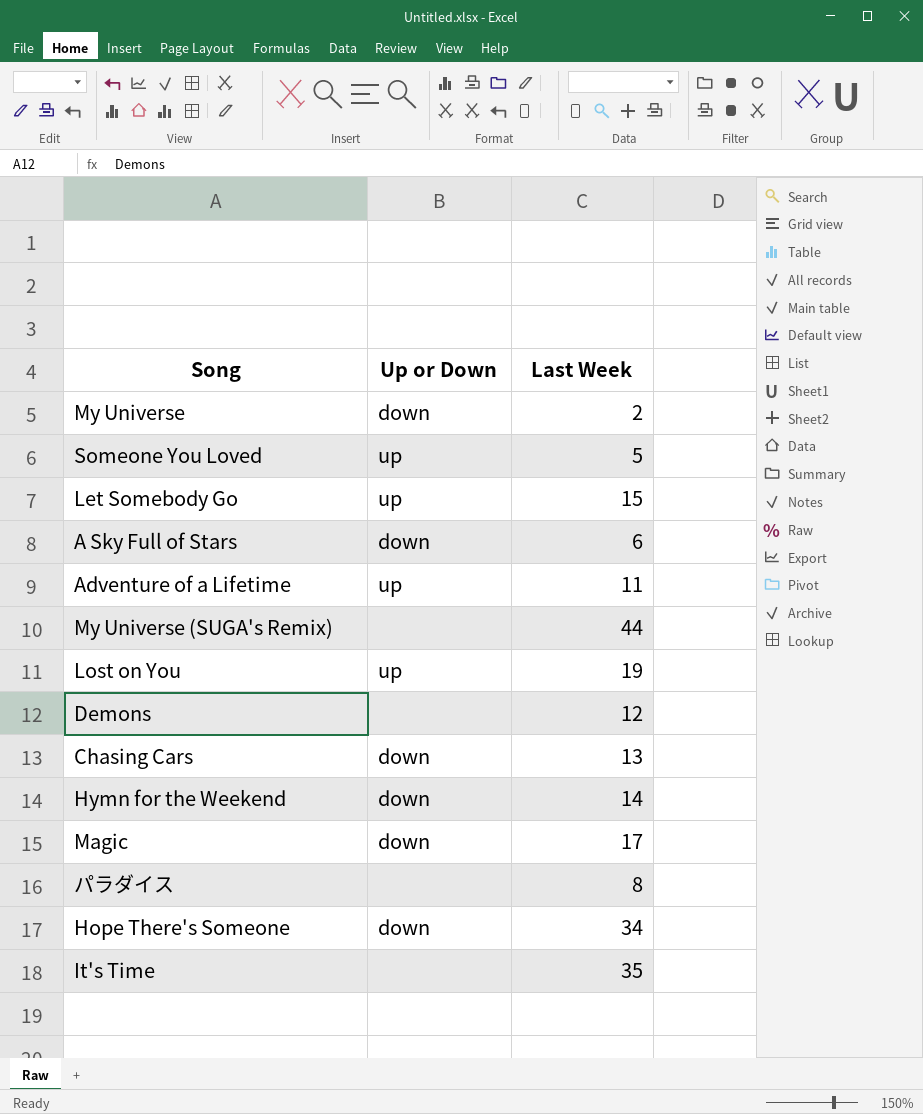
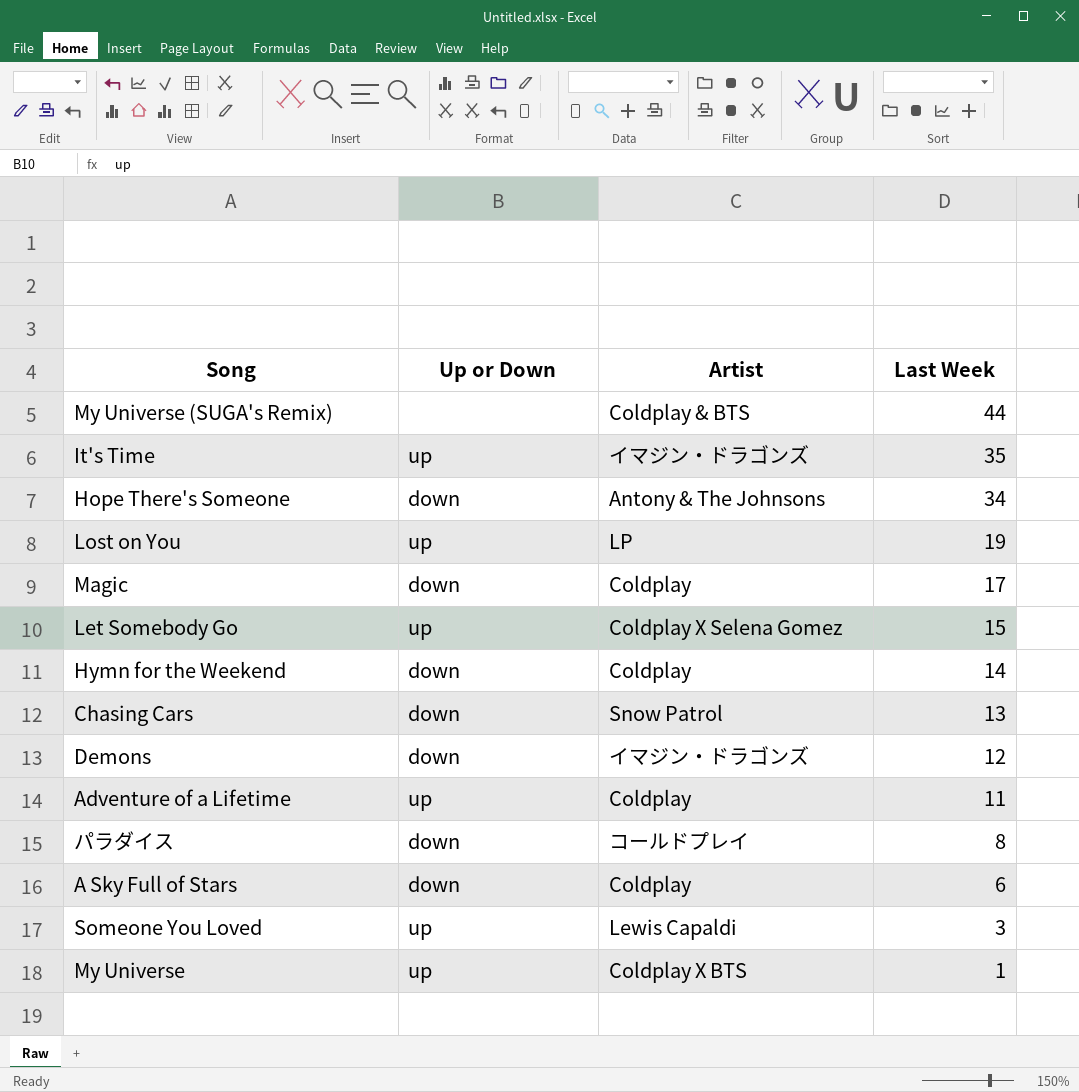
row order: none -> Last Week descending
column Artist | position: none -> 3
It's Time | Up or Down: none -> up
Demons | Up or Down: none -> down
パラダイス | Up or Down: none -> down
Someone You Loved | Last Week: 5 -> 3
My Universe | Up or Down: down -> up
My Universe | Last Week: 2 -> 1

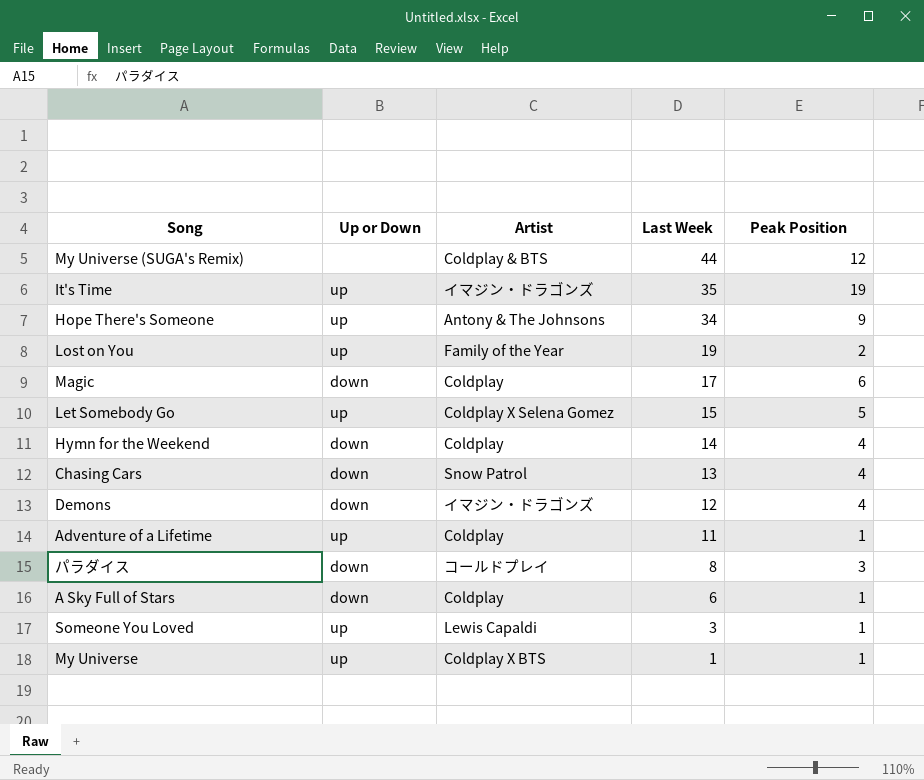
column Peak Position | position: none -> 5
Hope There's Someone | Up or Down: down -> up
Lost on You | Artist: LP -> Family of the Year

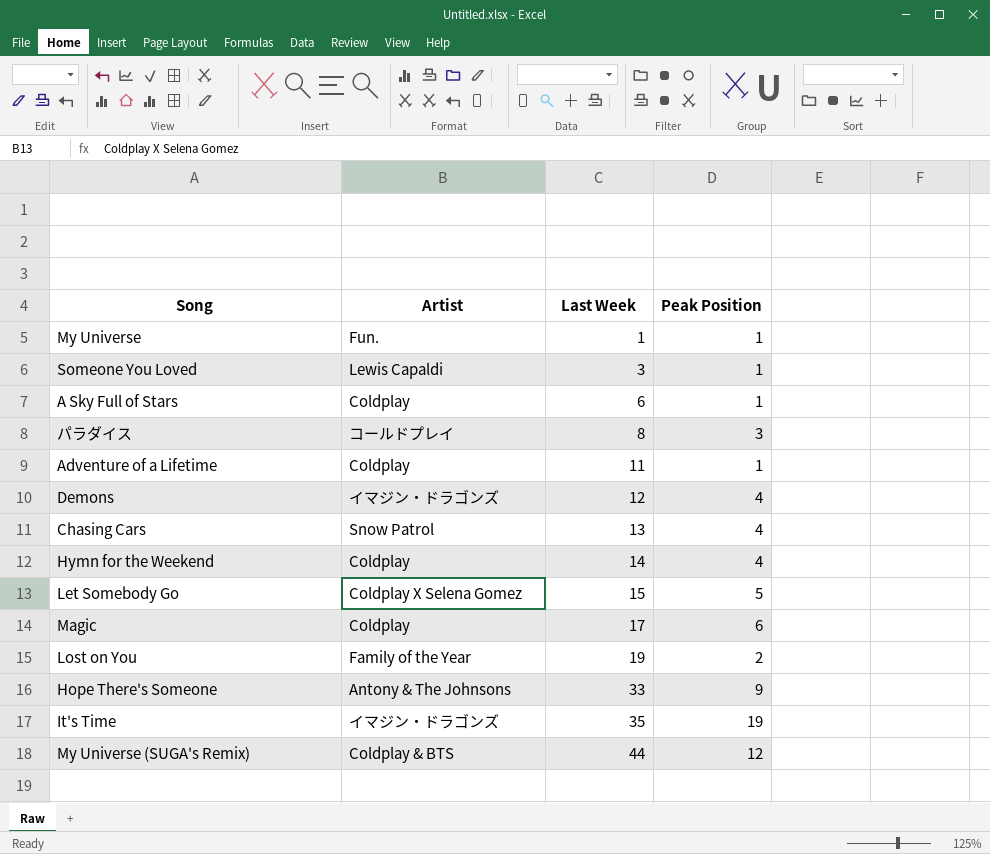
row order: Last Week descending -> Last Week ascending
column Up or Down | position: 2 -> none
My Universe | Artist: Coldplay X BTS -> Fun.
Hope There's Someone | Last Week: 34 -> 33

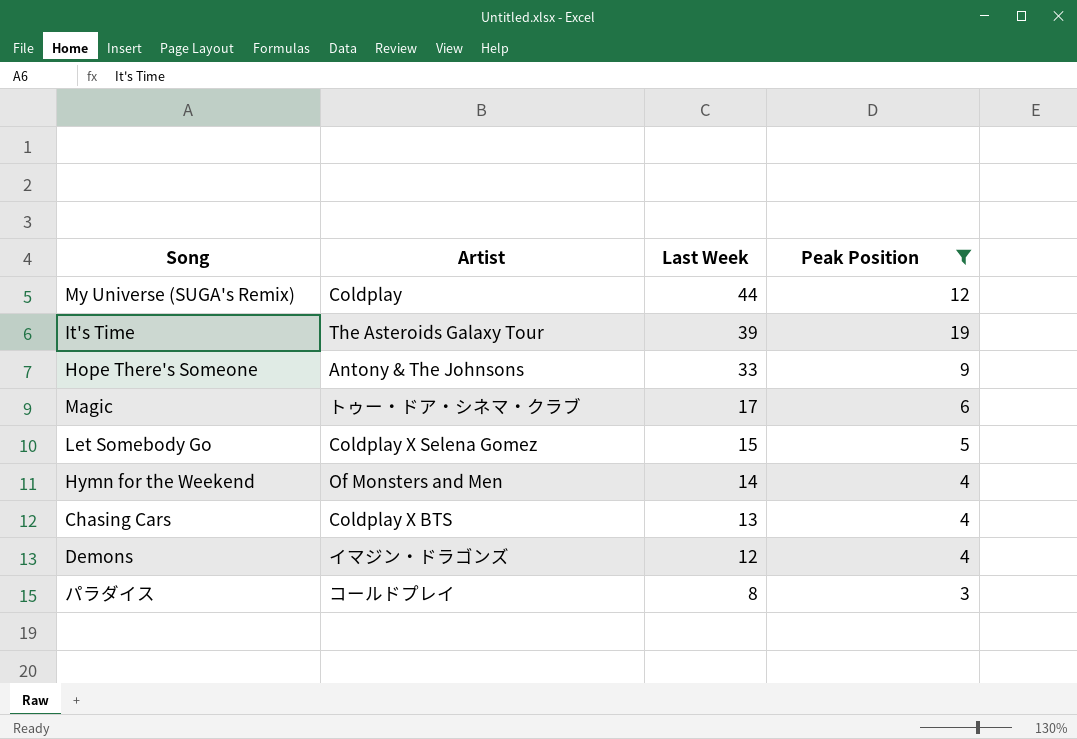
filter: none -> Peak Position >= 3
row order: Last Week ascending -> Last Week descending
My Universe (SUGA's Remix) | Artist: Coldplay & BTS -> Coldplay
It's Time | Artist: イマジン・ドラゴンズ -> The Asteroids Galaxy Tour
It's Time | Last Week: 35 -> 39
Magic | Artist: Coldplay -> トゥー・ドア・シネマ・クラブ
Hymn for the Weekend | Artist: Coldplay -> Of Monsters and Men
Chasing Cars | Artist: Snow Patrol -> Coldplay X BTS

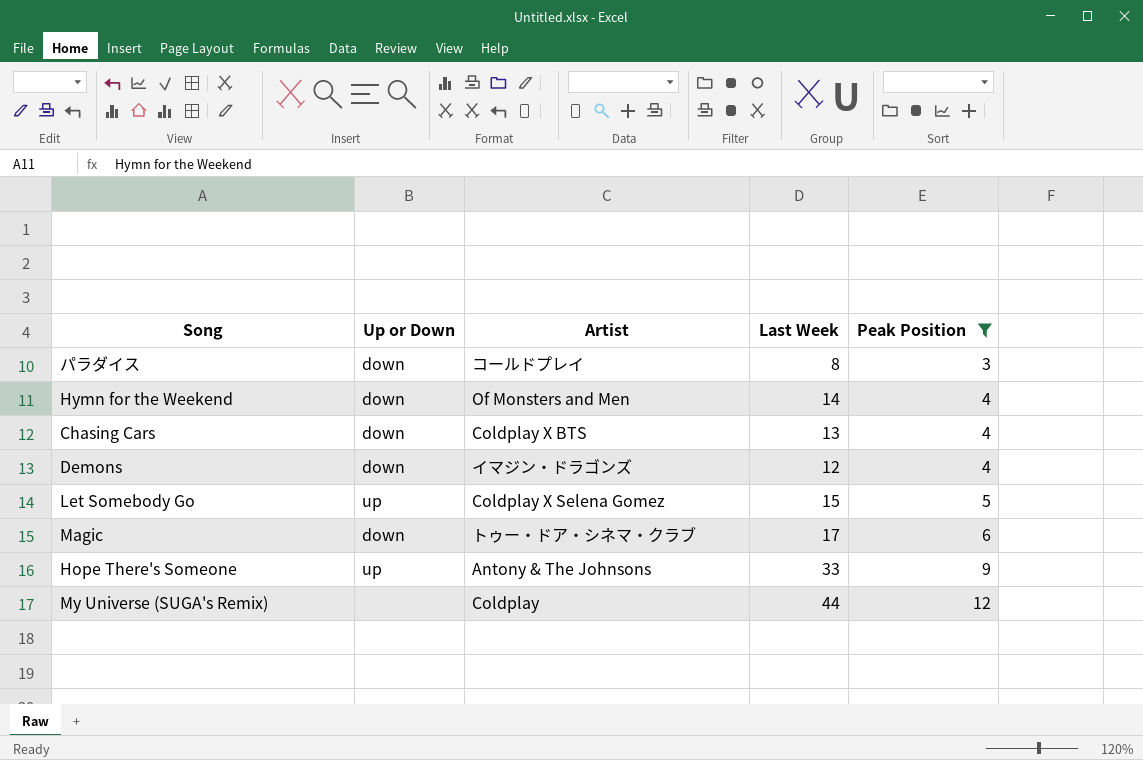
row order: Last Week descending -> Peak Position ascending
column Up or Down | position: none -> 2
row It's Time: The Asteroids Galaxy Tour | 39 | 19 -> none

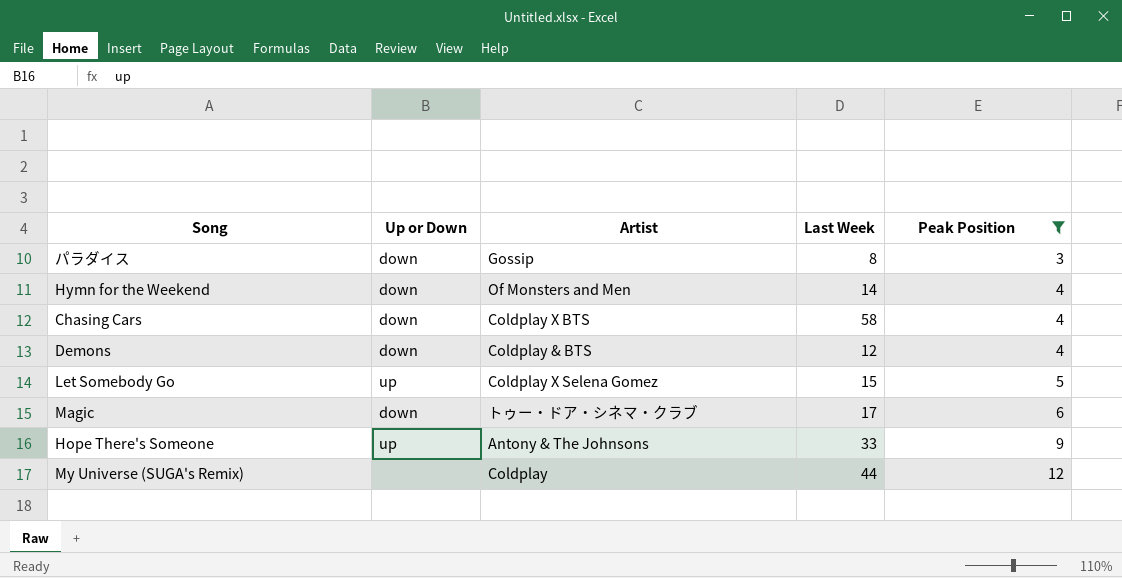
パラダイス | Artist: コールドプレイ -> Gossip
Chasing Cars | Last Week: 13 -> 58
Demons | Artist: イマジン・ドラゴンズ -> Coldplay & BTS

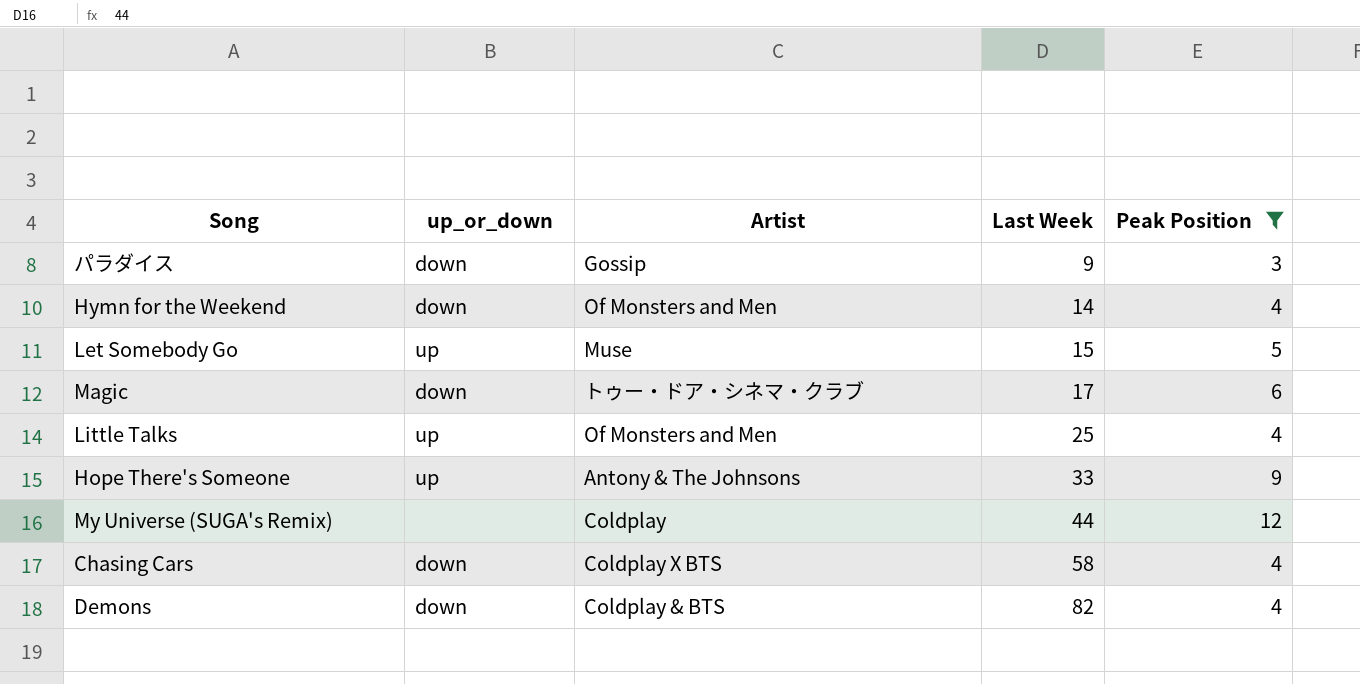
row order: Peak Position ascending -> Last Week ascending
column name: Up or Down -> up_or_down
パラダイス | Last Week: 8 -> 9
Let Somebody Go | Artist: Coldplay X Selena Gomez -> Muse
row Little Talks: none -> up | Of Monsters and Men | 25 | 4
Demons | Last Week: 12 -> 82

